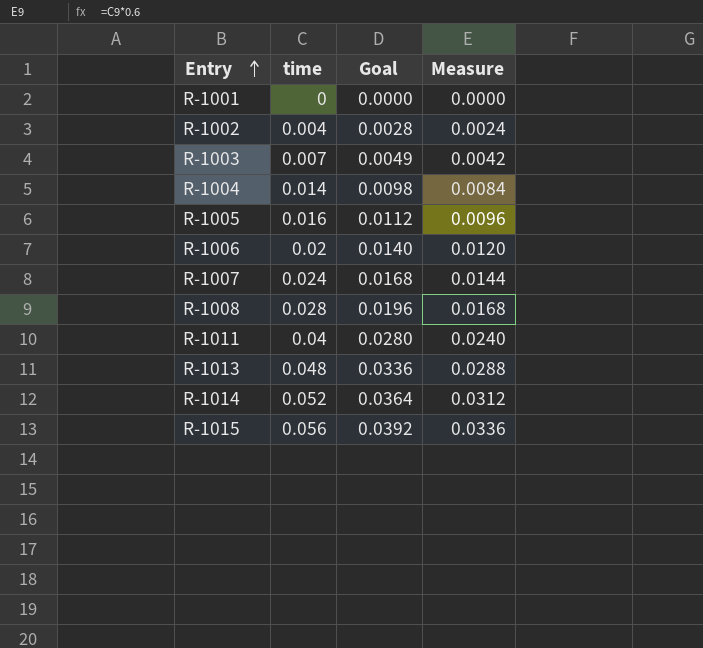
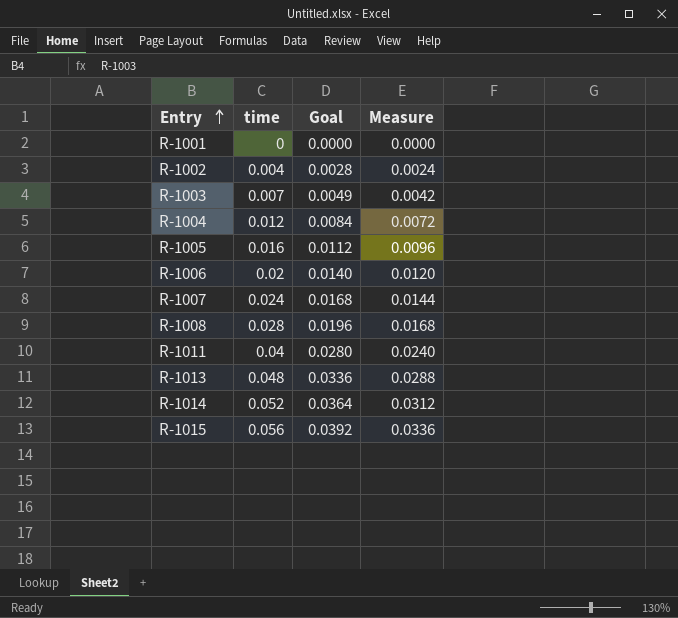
R-1004 | time: 0.014 -> 0.012
R-1004 | Goal: 0.0098 -> 0.0084
R-1004 | Measure: 0.0084 -> 0.0072

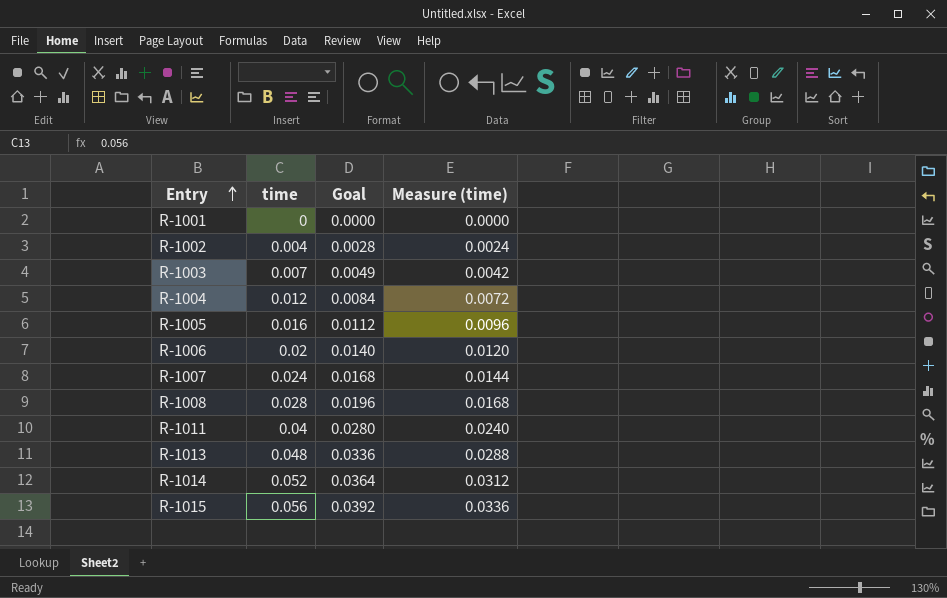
column name: Measure -> Measure (time)

